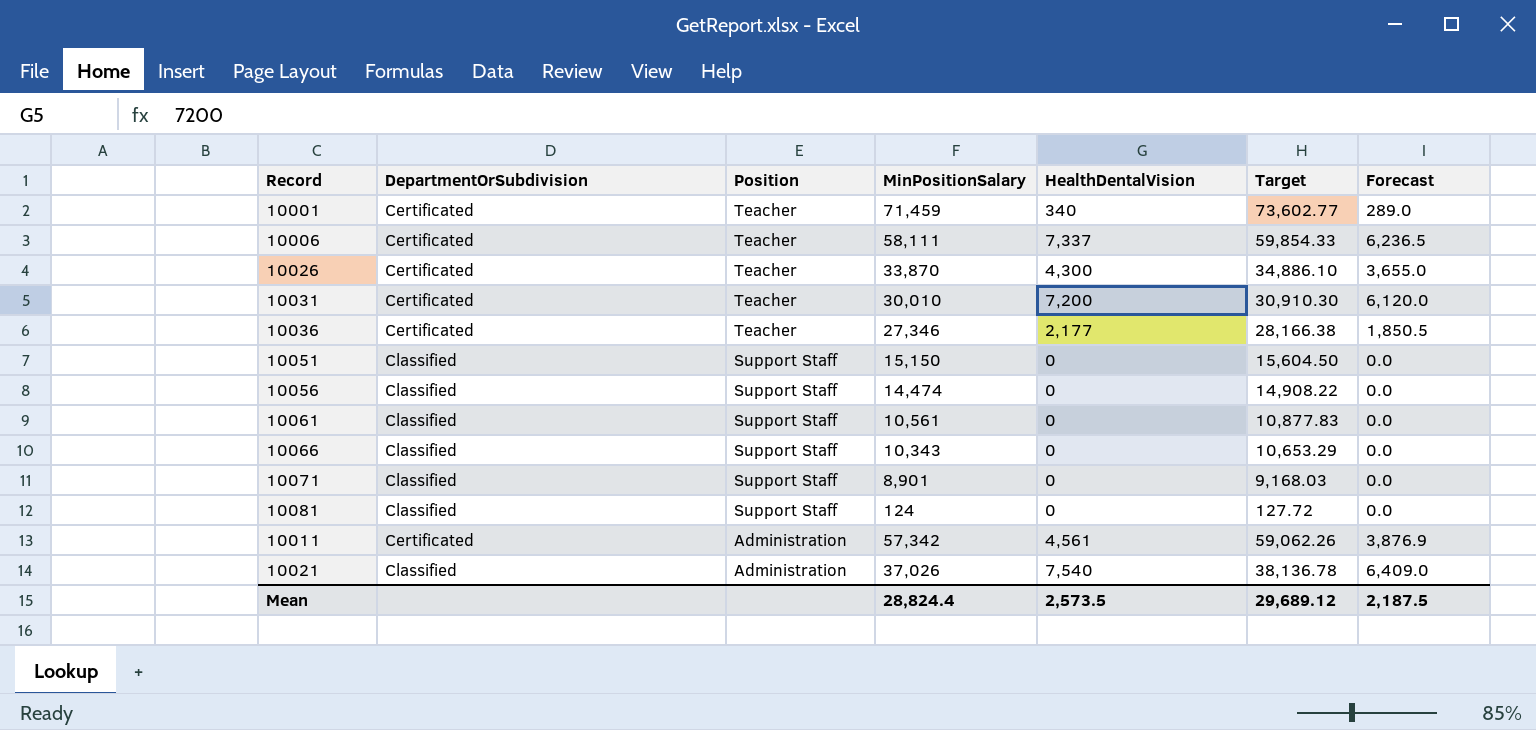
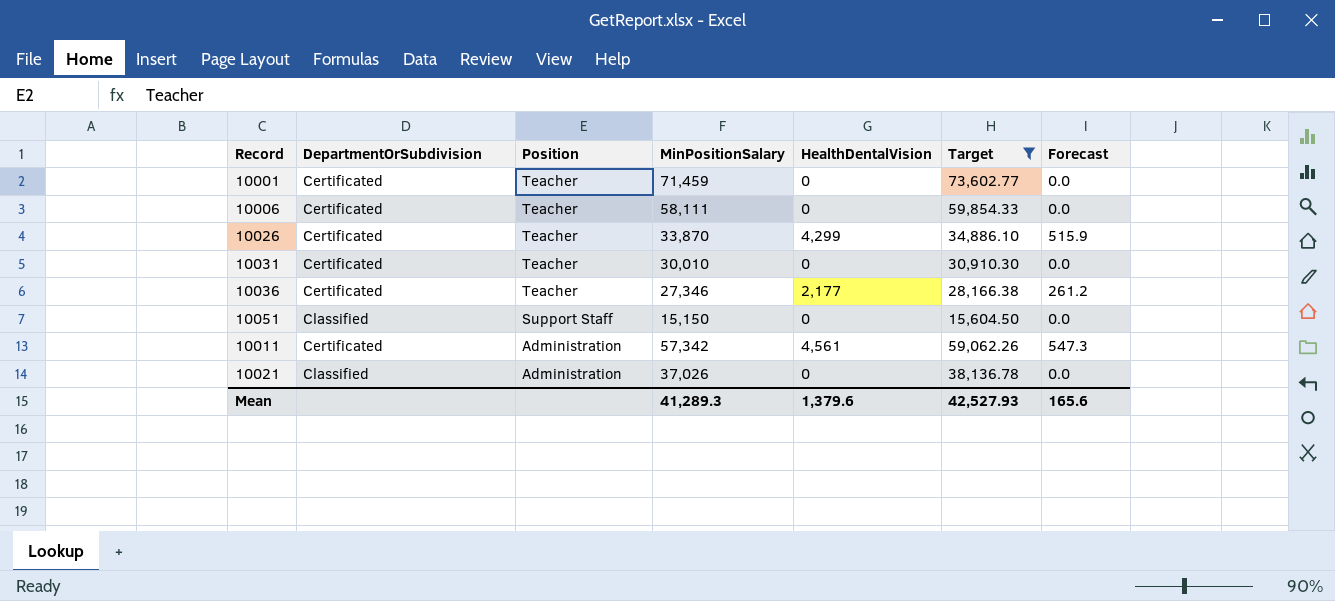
filter: none -> Target >= 15,604.50
column Forecast | formula: [HealthDentalVision] * 0.85 -> [HealthDentalVision] * 0.12
10001 | HealthDentalVision: 340 -> 0
10006 | HealthDentalVision: 7,337 -> 0
10026 | HealthDentalVision: 4,300 -> 4,299
10031 | HealthDentalVision: 7,200 -> 0
10021 | HealthDentalVision: 7,540 -> 0
Mean | MinPositionSalary: 28,824.4 -> 41,289.3
Mean | HealthDentalVision: 2,573.5 -> 1,379.6
Mean | Target: 29,689.12 -> 42,527.93
Mean | Forecast: 2,187.5 -> 165.6

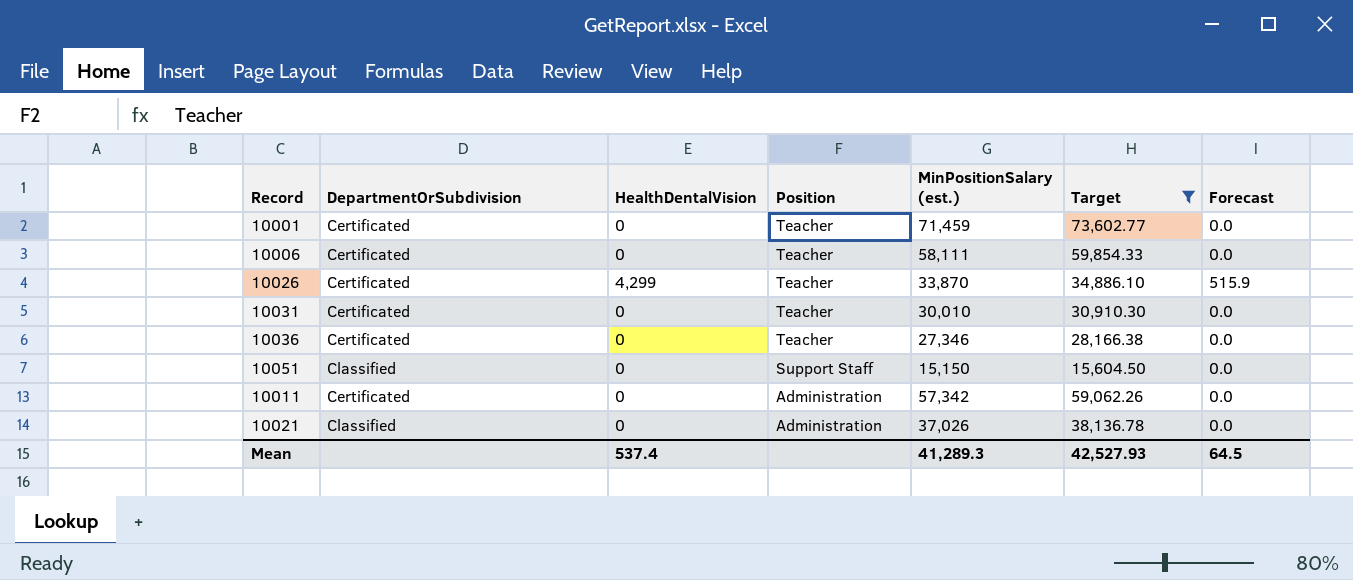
column HealthDentalVision | position: 5 -> 3
column name: MinPositionSalary -> MinPositionSalary (est.)
10036 | HealthDentalVision: 2,177 -> 0
10036 | Forecast: 261.2 -> 0.0
10011 | HealthDentalVision: 4,561 -> 0
10011 | Forecast: 547.3 -> 0.0
Mean | HealthDentalVision: 1,379.6 -> 537.4
Mean | Forecast: 165.6 -> 64.5

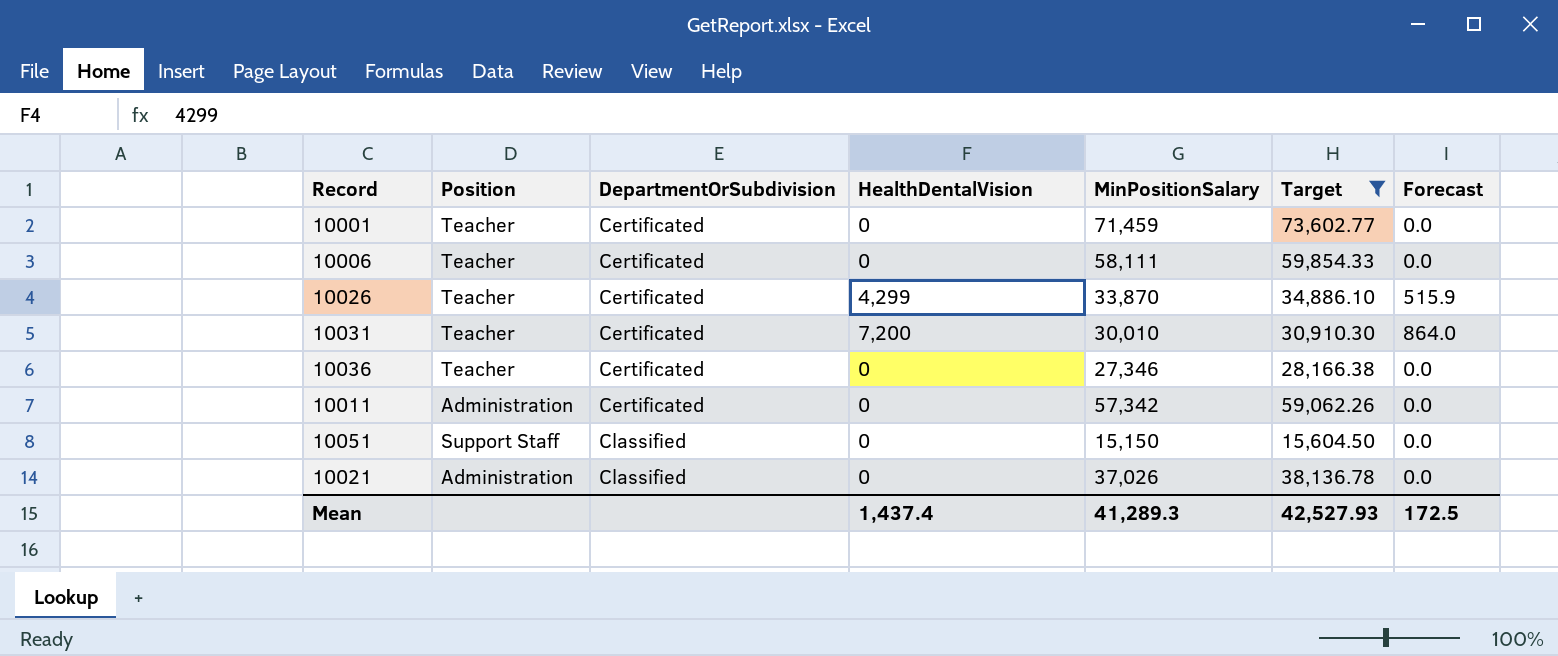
row order: Position descending -> DepartmentOrSubdivision ascending
column Position | position: 4 -> 2
column name: MinPositionSalary (est.) -> MinPositionSalary
10031 | HealthDentalVision: 0 -> 7,200
10031 | Forecast: 0.0 -> 864.0
Mean | HealthDentalVision: 537.4 -> 1,437.4
Mean | Forecast: 64.5 -> 172.5

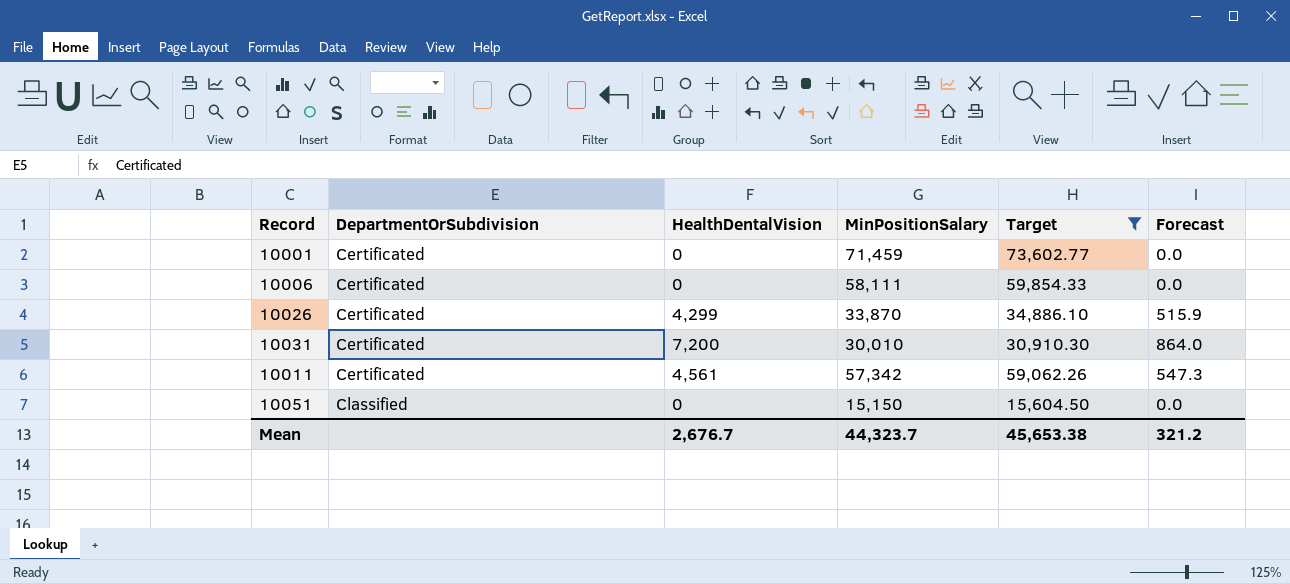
column Position | position: 2 -> none
row 10036: Teacher | Certificated | 0 | 27,346 | 28,166.38 | 0.0 -> none
row 10021: Administration | Classified | 0 | 37,026 | 38,136.78 | 0.0 -> none
10011 | HealthDentalVision: 0 -> 4,561
10011 | Forecast: 0.0 -> 547.3
Mean | HealthDentalVision: 1,437.4 -> 2,676.7
Mean | MinPositionSalary: 41,289.3 -> 44,323.7
Mean | Target: 42,527.93 -> 45,653.38
Mean | Forecast: 172.5 -> 321.2

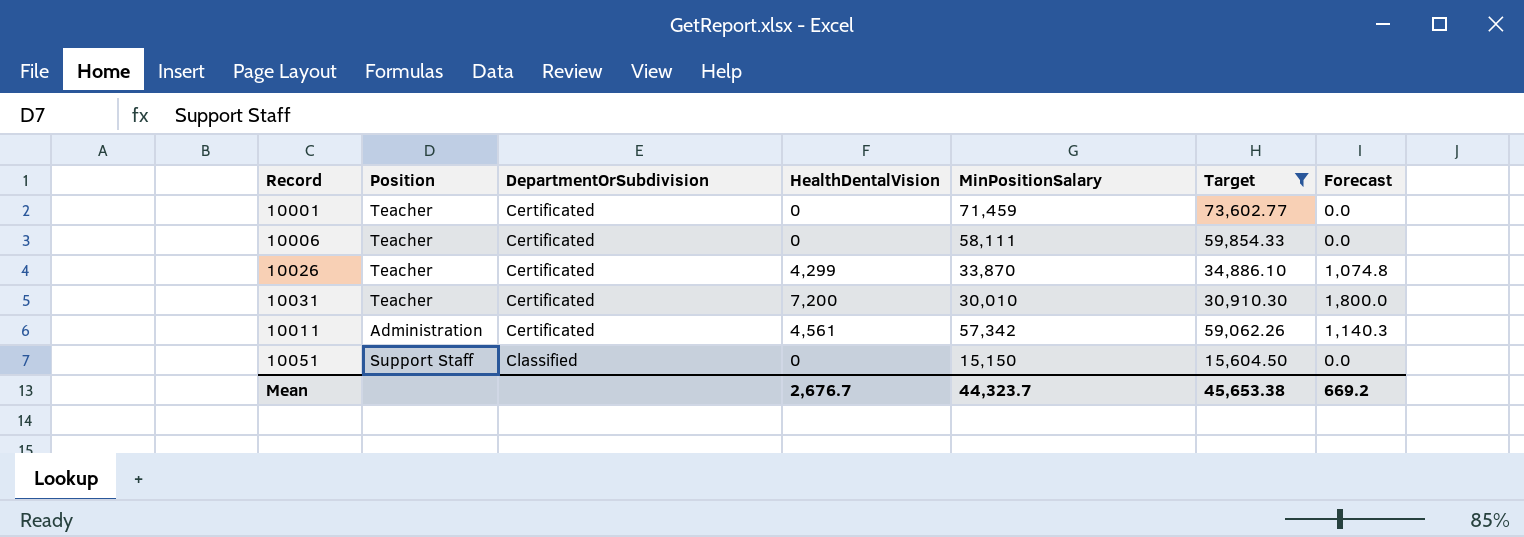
column Position | position: none -> 2
column Forecast | formula: [HealthDentalVision] * 0.12 -> [HealthDentalVision] * 0.25
Mean | Forecast: 321.2 -> 669.2

